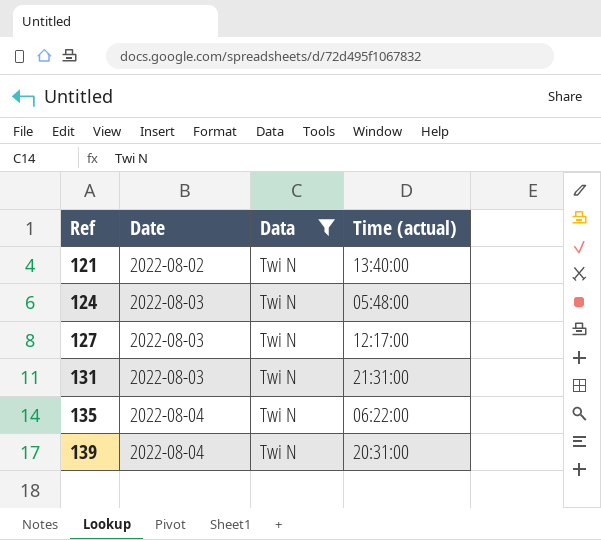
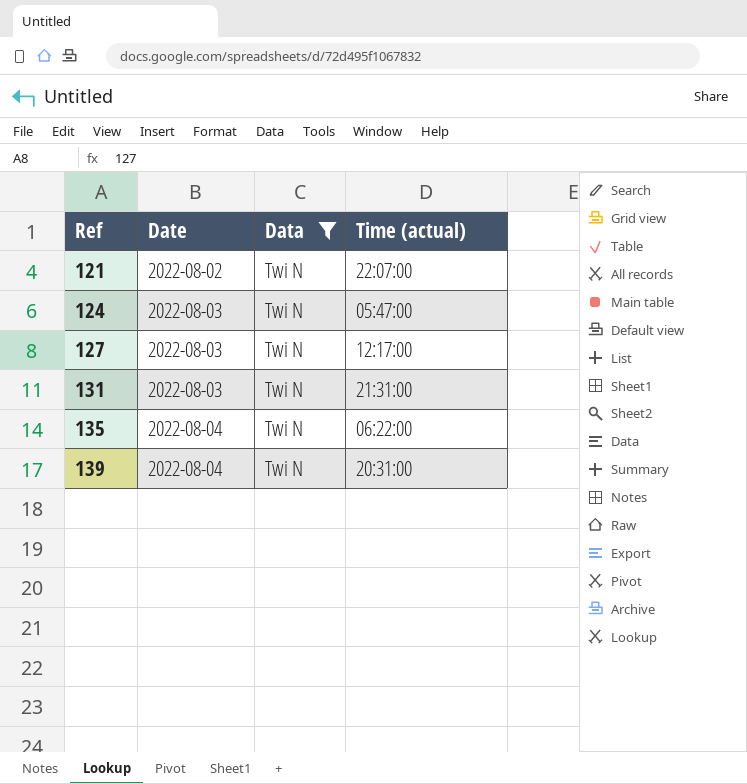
121 | Time (actual): 13:40:00 -> 22:07:00
124 | Time (actual): 05:48:00 -> 05:47:00

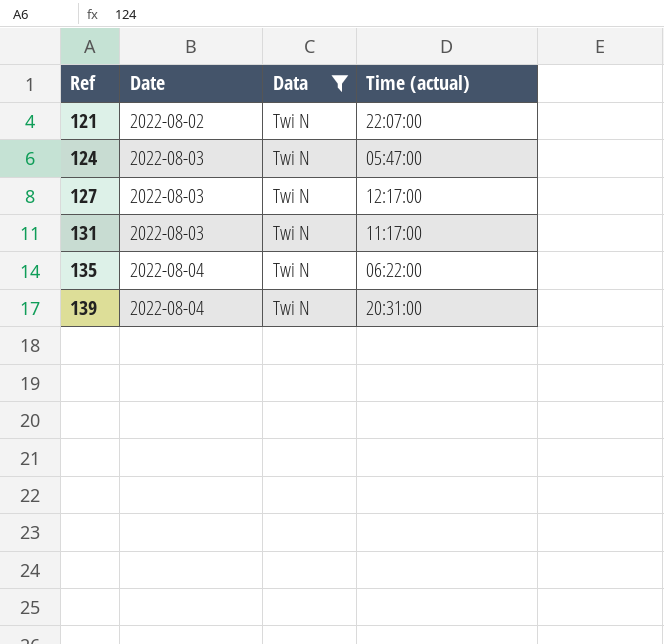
131 | Time (actual): 21:31:00 -> 11:17:00

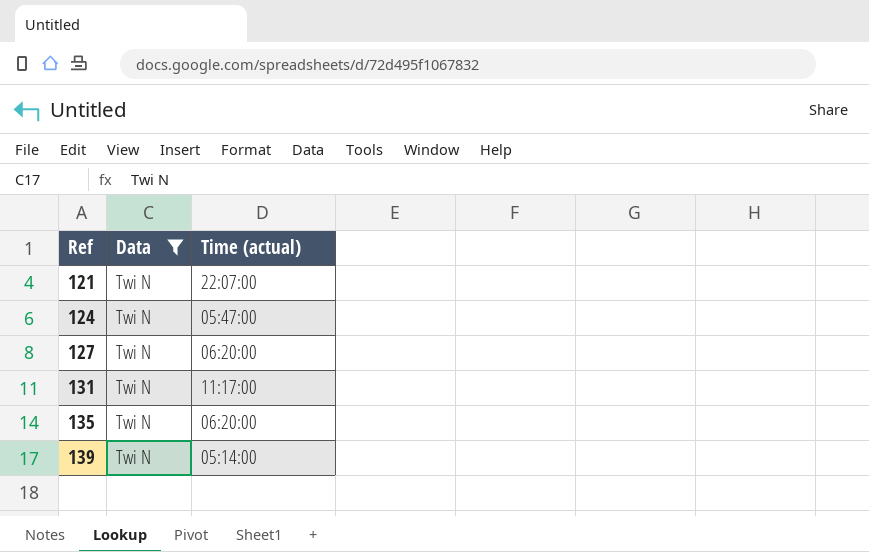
column Date | position: 2 -> none
127 | Time (actual): 12:17:00 -> 06:20:00
135 | Time (actual): 06:22:00 -> 06:20:00
139 | Time (actual): 20:31:00 -> 05:14:00

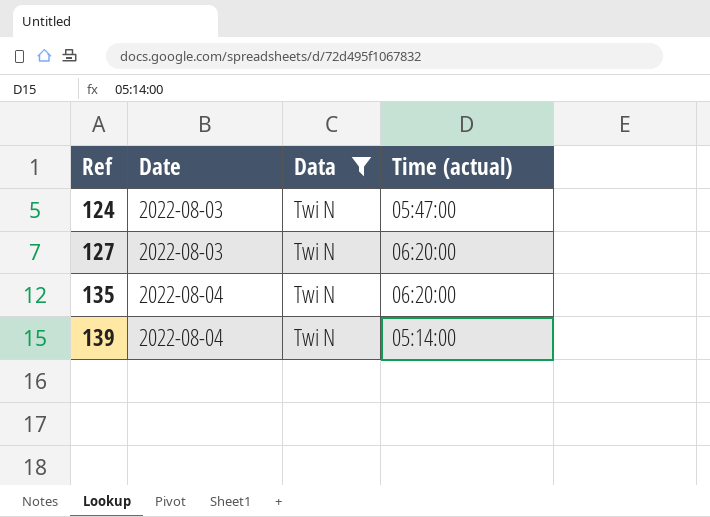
column Date | position: none -> 2
row 121: Twi N | 22:07:00 -> none
row 131: Twi N | 11:17:00 -> none

